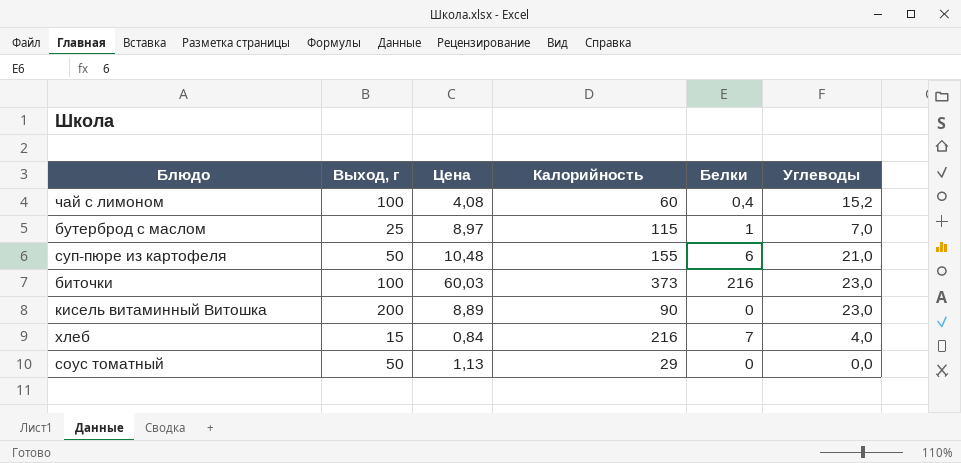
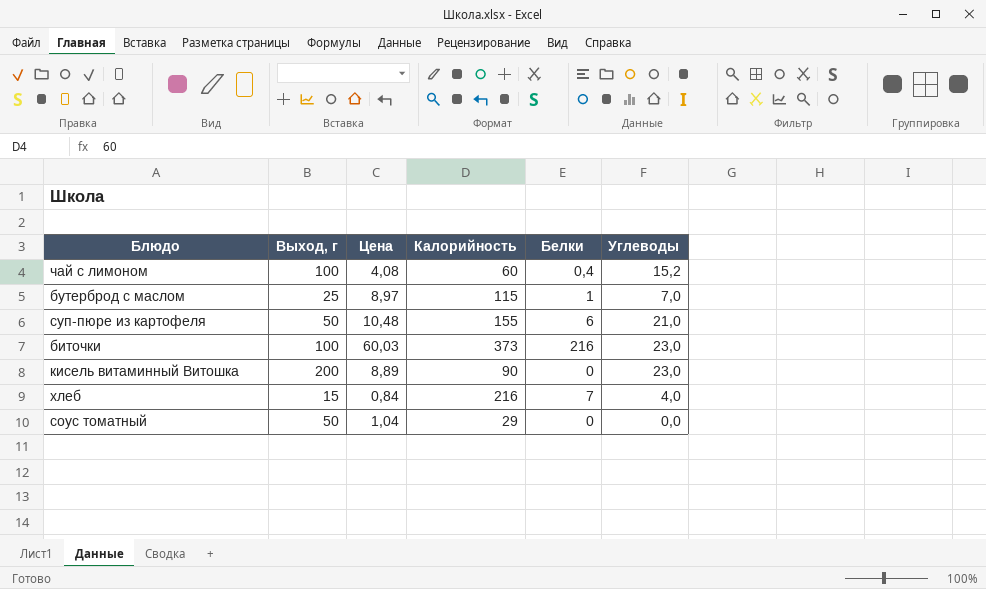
соус томатный | Цена: 1,13 -> 1,04

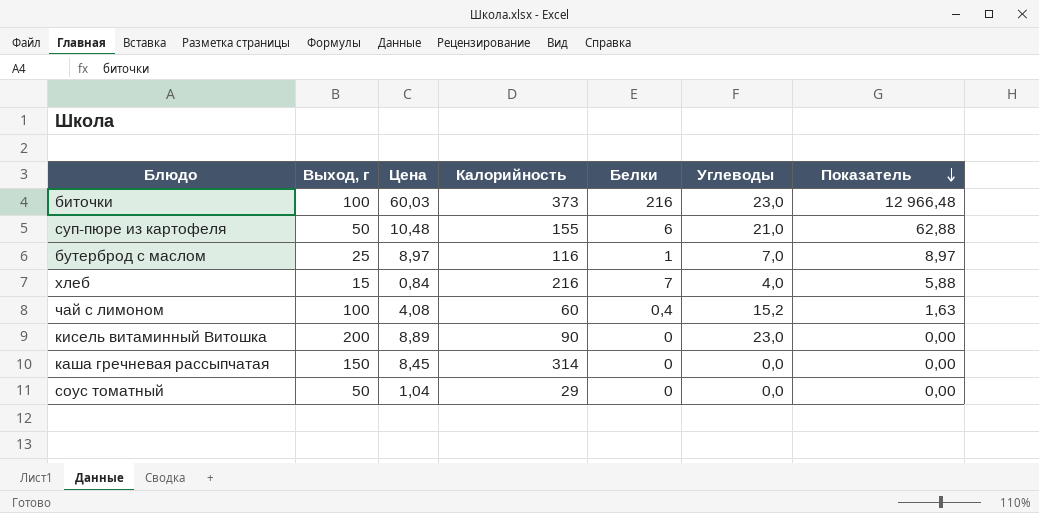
row order: none -> Показатель descending
column Показатель | formula: none -> [Цена] * [Белки]
бутерброд с маслом | Калорийность: 115 -> 116
row каша гречневая рассыпчатая: none -> 150 | 8,45 | 314 | 0 | 0,0 | 0,00

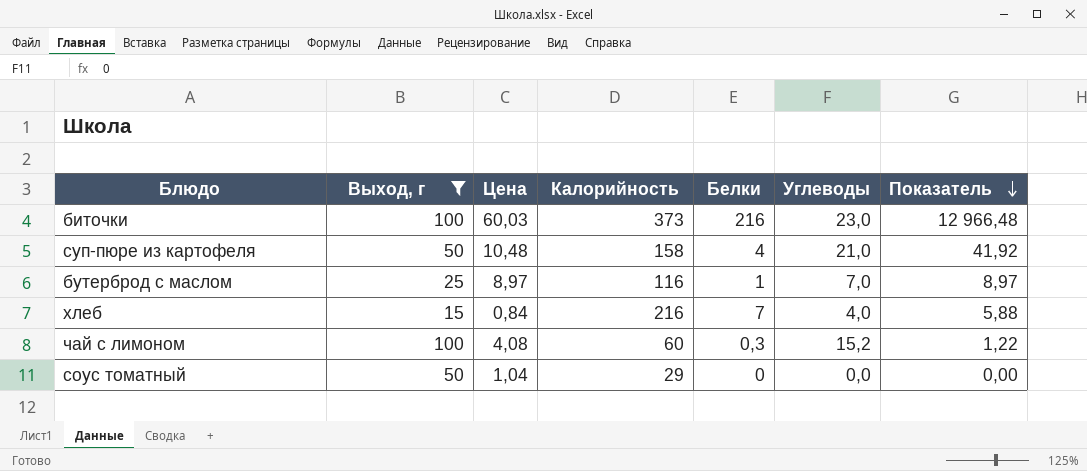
filter: none -> Выход, г <= 100
суп-пюре из картофеля | Калорийность: 155 -> 158
суп-пюре из картофеля | Белки: 6 -> 4
суп-пюре из картофеля | Показатель: 62,88 -> 41,92
чай с лимоном | Белки: 0,4 -> 0,3
чай с лимоном | Показатель: 1,63 -> 1,22

